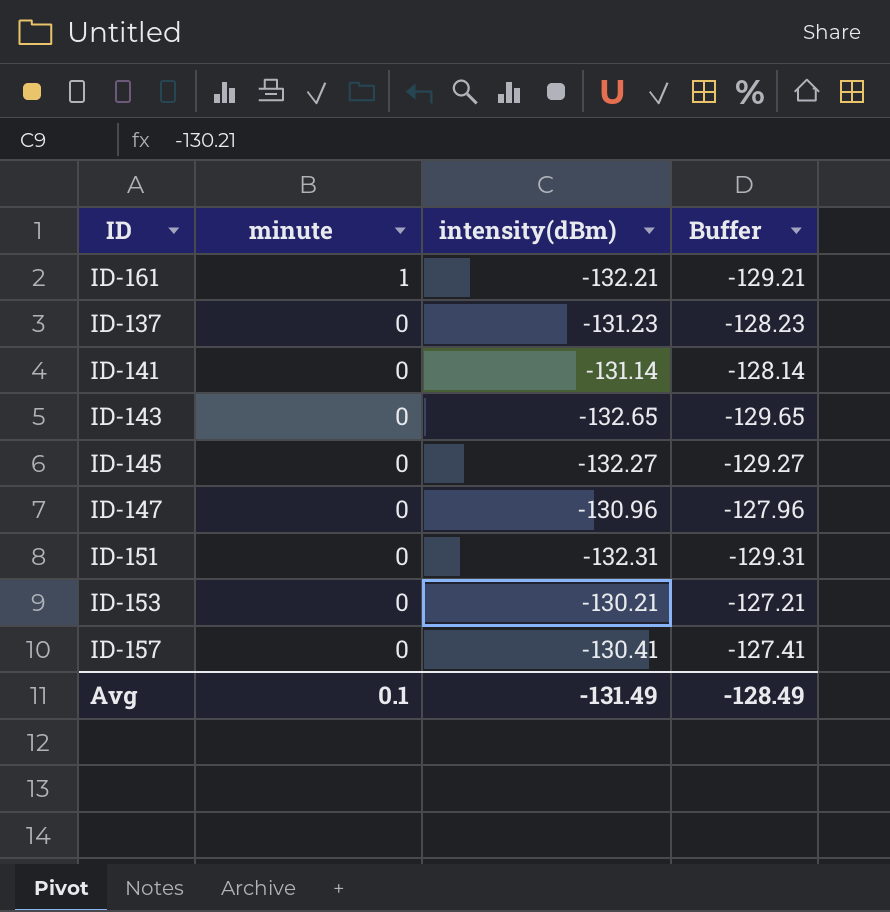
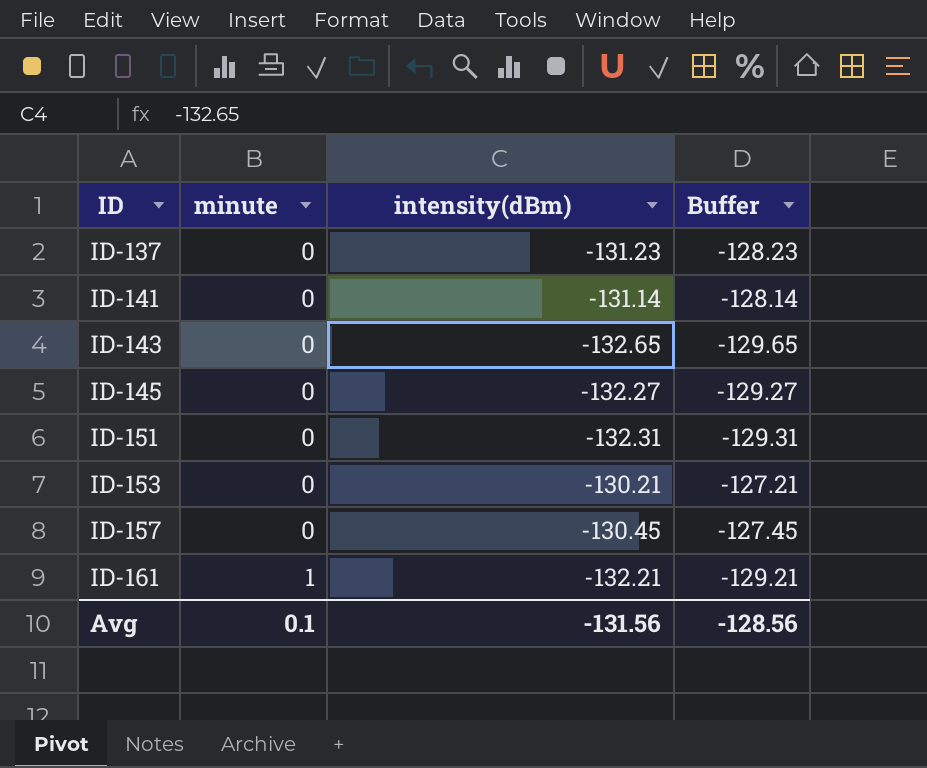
row order: minute descending -> ID ascending
row ID-147: 0 | -130.96 | -127.96 -> none
ID-157 | intensity(dBm): -130.41 -> -130.45
ID-157 | Buffer: -127.41 -> -127.45
Avg | intensity(dBm): -131.49 -> -131.56
Avg | Buffer: -128.49 -> -128.56

